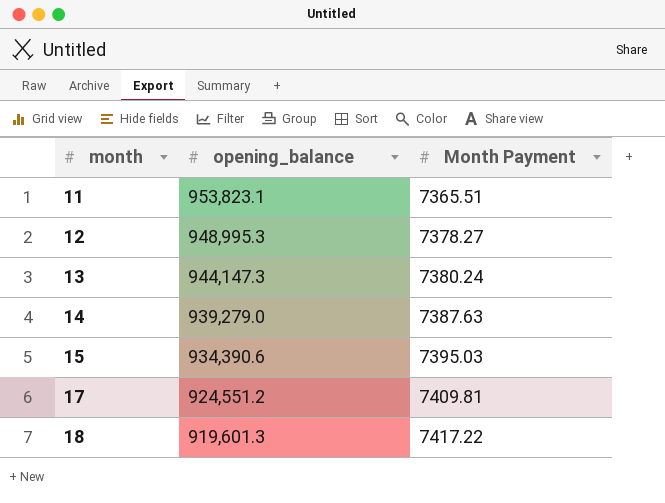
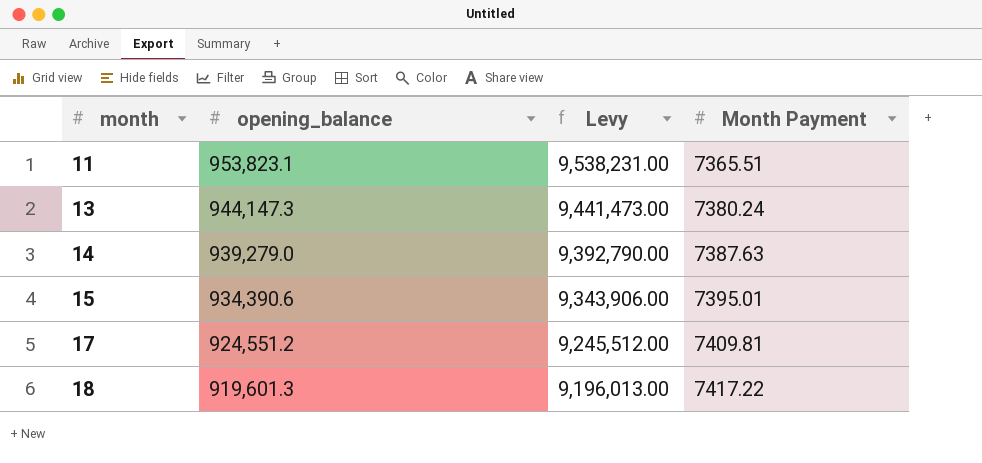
column Levy | formula: none -> [opening_balance] * 10
row 12: 948,995.3 | 7378.27 -> none
15 | Month Payment: 7395.03 -> 7395.01

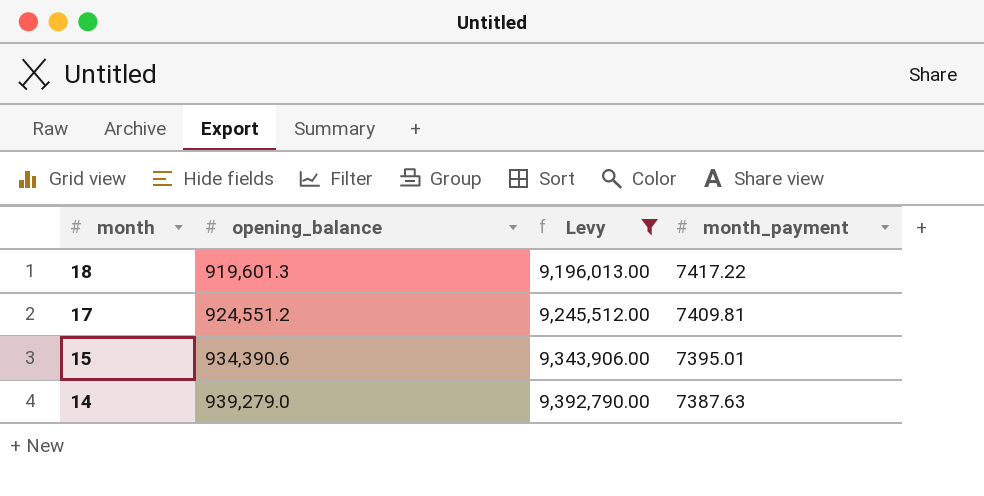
filter: none -> Levy <= 9,392,790.00
row order: month ascending -> month descending
column name: Month Payment -> month_payment

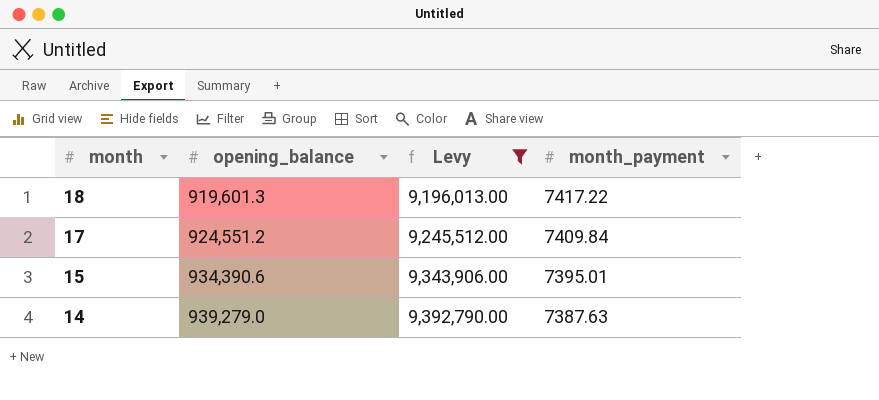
17 | month_payment: 7409.81 -> 7409.84

